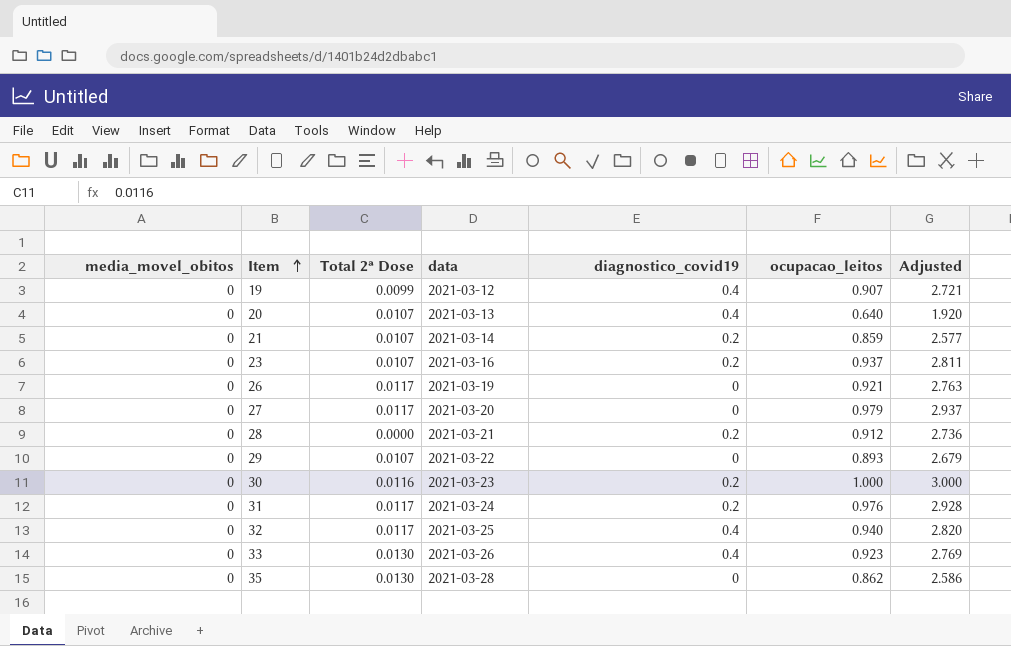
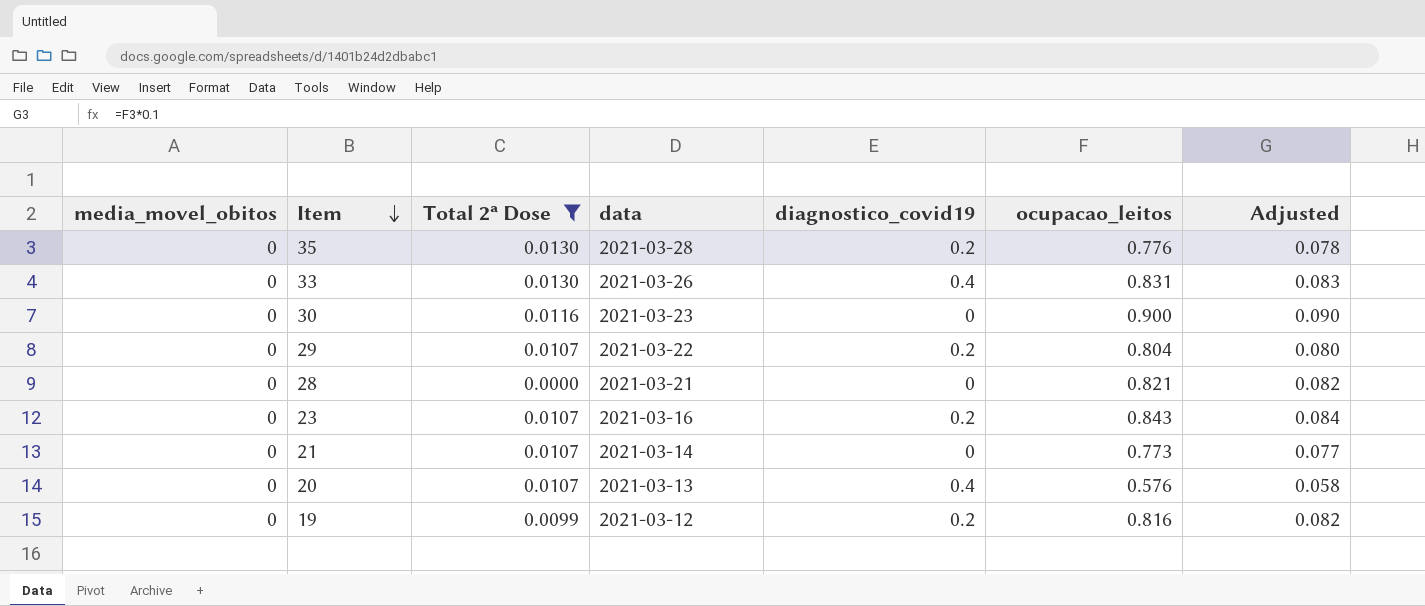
filter: none -> Total 2ª Dose != 0.0117
row order: Item ascending -> Item descending
column Adjusted | formula: [ocupacao_leitos] * 3 -> [ocupacao_leitos] * 0.1
35 | diagnostico_covid19: 0 -> 0.2
35 | ocupacao_leitos: 0.862 -> 0.776
33 | ocupacao_leitos: 0.923 -> 0.831
30 | diagnostico_covid19: 0.2 -> 0
30 | ocupacao_leitos: 1.000 -> 0.900
29 | diagnostico_covid19: 0 -> 0.2
29 | ocupacao_leitos: 0.893 -> 0.804
28 | diagnostico_covid19: 0.2 -> 0
28 | ocupacao_leitos: 0.912 -> 0.821
23 | ocupacao_leitos: 0.937 -> 0.843
21 | diagnostico_covid19: 0.2 -> 0
21 | ocupacao_leitos: 0.859 -> 0.773
20 | ocupacao_leitos: 0.640 -> 0.576
19 | diagnostico_covid19: 0.4 -> 0.2
19 | ocupacao_leitos: 0.907 -> 0.816

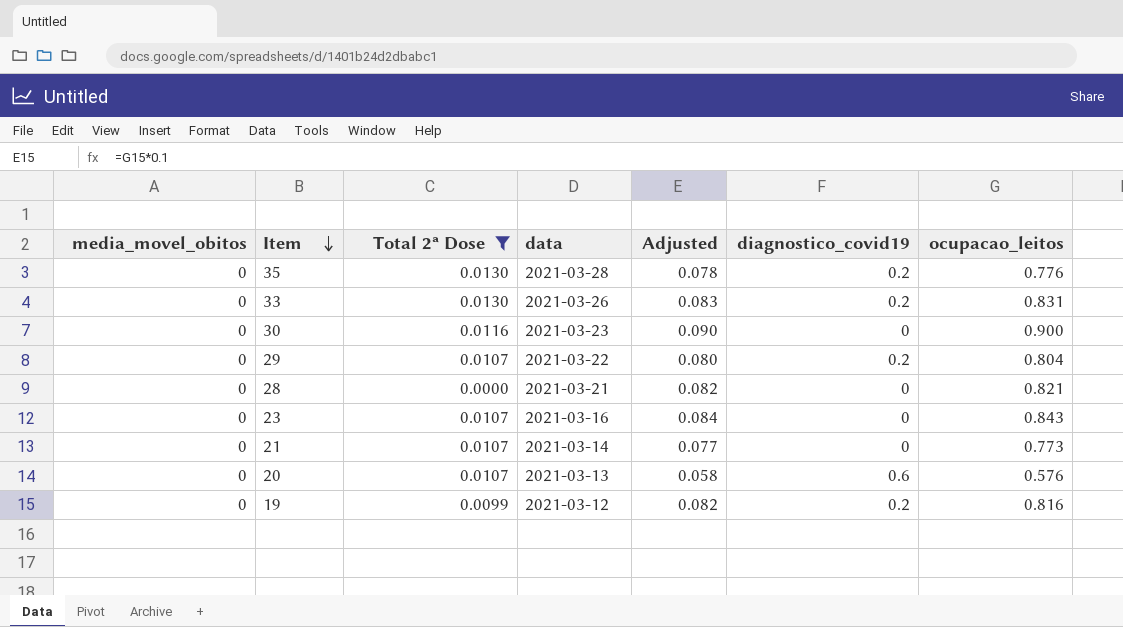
column Adjusted | position: 7 -> 5
33 | diagnostico_covid19: 0.4 -> 0.2
23 | diagnostico_covid19: 0.2 -> 0
20 | diagnostico_covid19: 0.4 -> 0.6

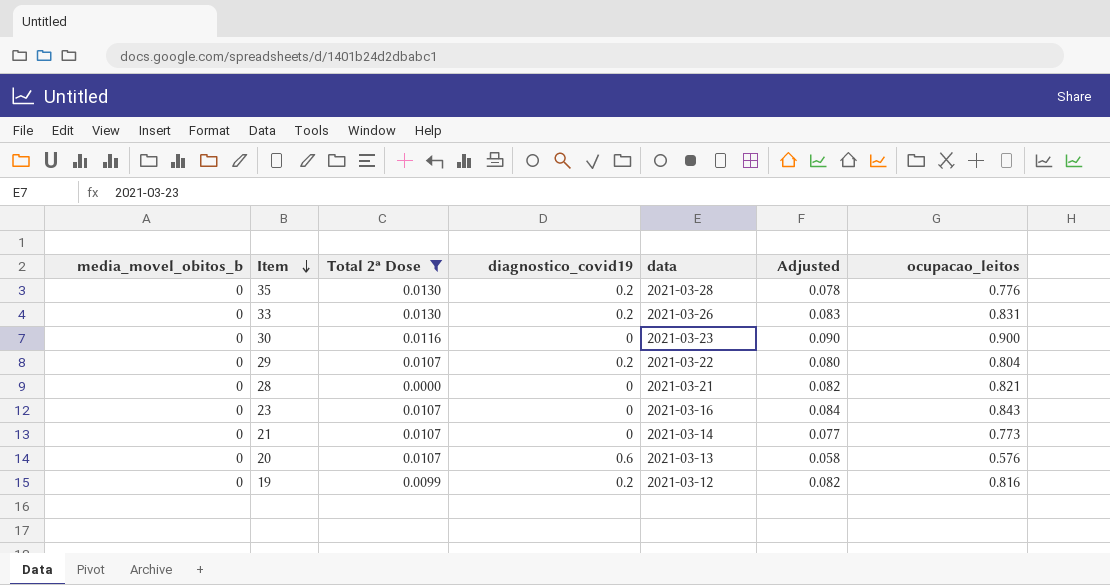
column name: media_movel_obitos -> media_movel_obitos_b
column diagnostico_covid19 | position: 6 -> 4

